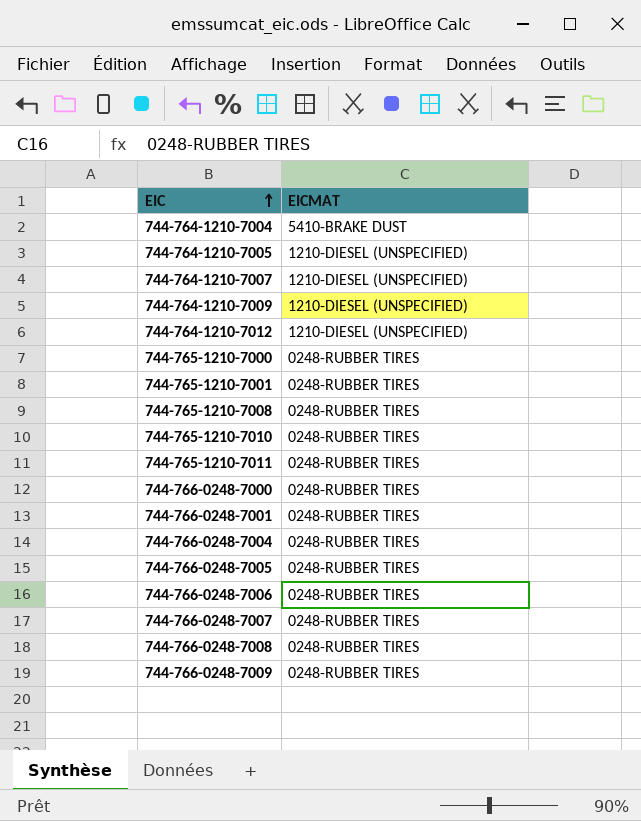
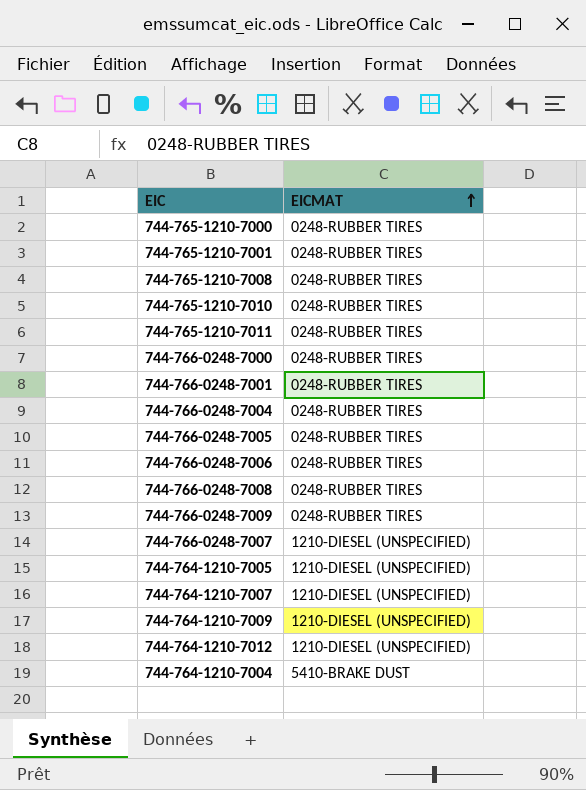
row order: EIC ascending -> EICMAT ascending
744-766-0248-7007 | EICMAT: 0248-RUBBER TIRES -> 1210-DIESEL (UNSPECIFIED)

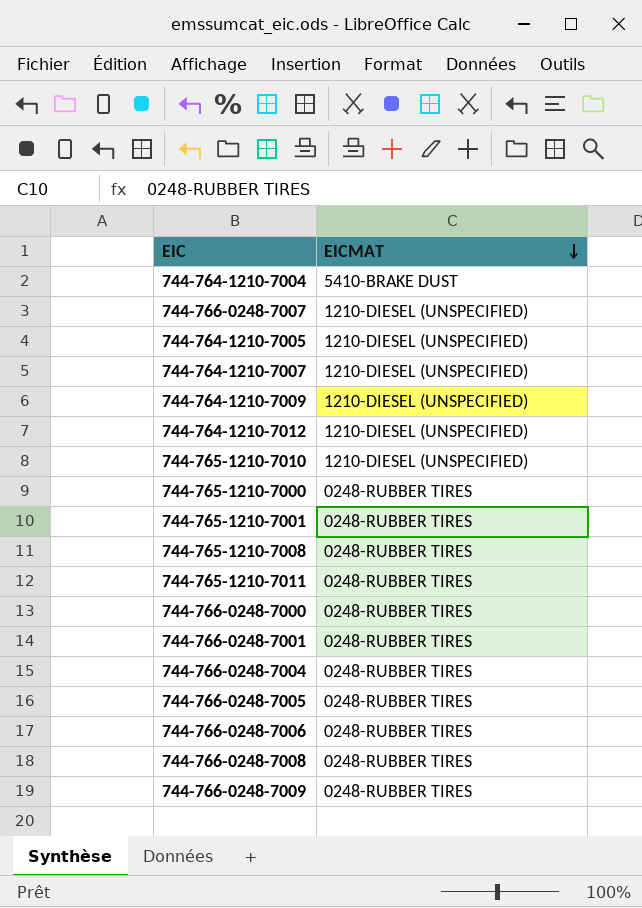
row order: EICMAT ascending -> EICMAT descending
744-765-1210-7010 | EICMAT: 0248-RUBBER TIRES -> 1210-DIESEL (UNSPECIFIED)

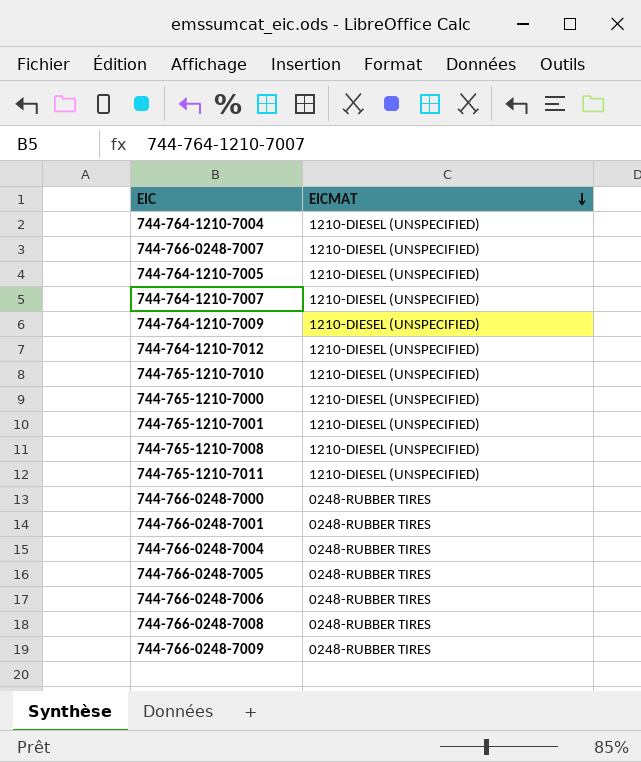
744-764-1210-7004 | EICMAT: 5410-BRAKE DUST -> 1210-DIESEL (UNSPECIFIED)
744-765-1210-7000 | EICMAT: 0248-RUBBER TIRES -> 1210-DIESEL (UNSPECIFIED)
744-765-1210-7001 | EICMAT: 0248-RUBBER TIRES -> 1210-DIESEL (UNSPECIFIED)
744-765-1210-7008 | EICMAT: 0248-RUBBER TIRES -> 1210-DIESEL (UNSPECIFIED)
744-765-1210-7011 | EICMAT: 0248-RUBBER TIRES -> 1210-DIESEL (UNSPECIFIED)

